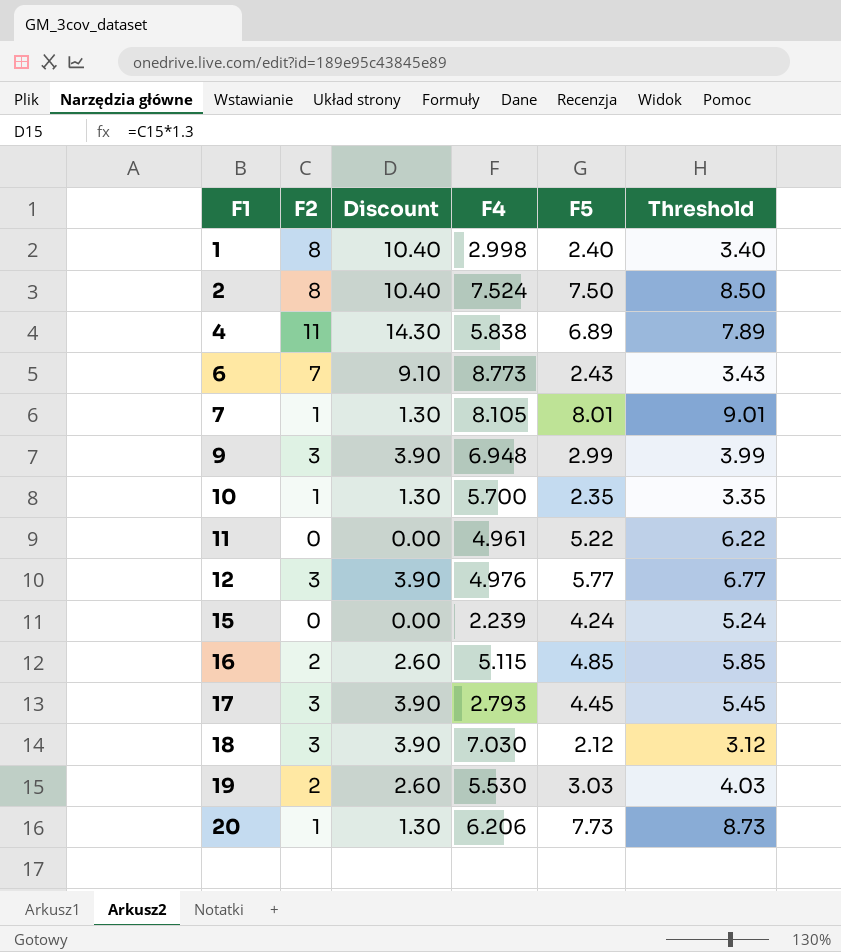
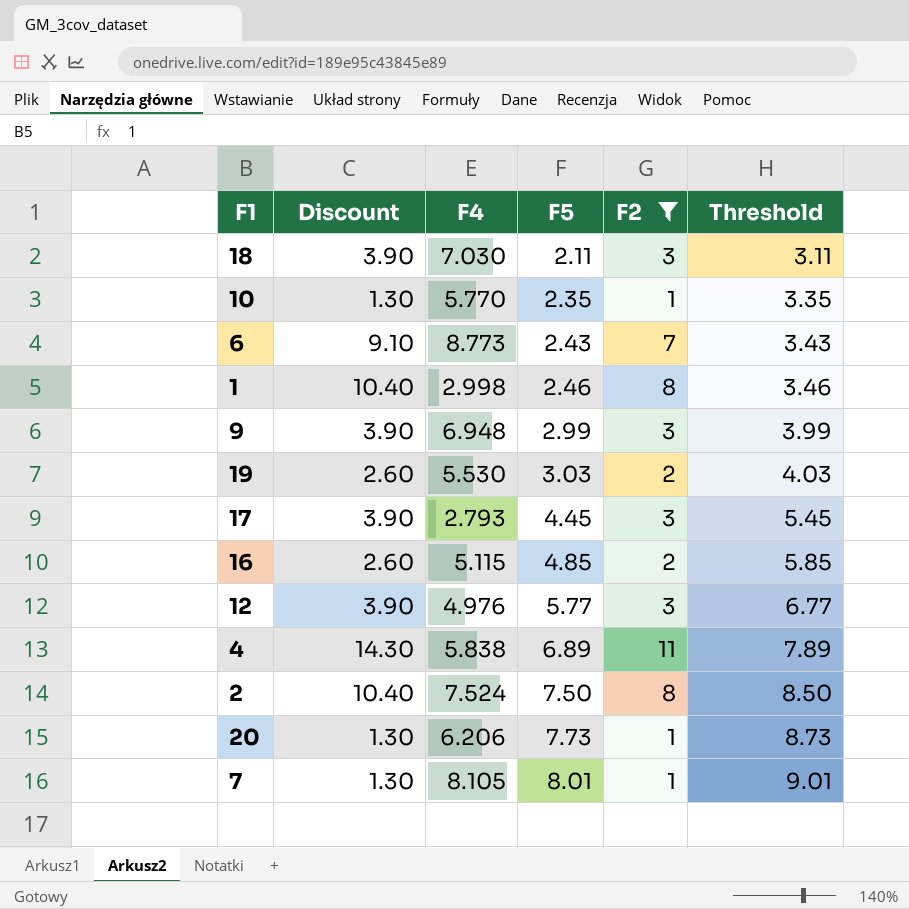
filter: none -> F2 != 0
row order: F1 ascending -> F5 ascending
column F2 | position: 2 -> 5
18 | F5: 2.12 -> 2.11
18 | Threshold: 3.12 -> 3.11
10 | F4: 5.700 -> 5.770
1 | F5: 2.40 -> 2.46
1 | Threshold: 3.40 -> 3.46

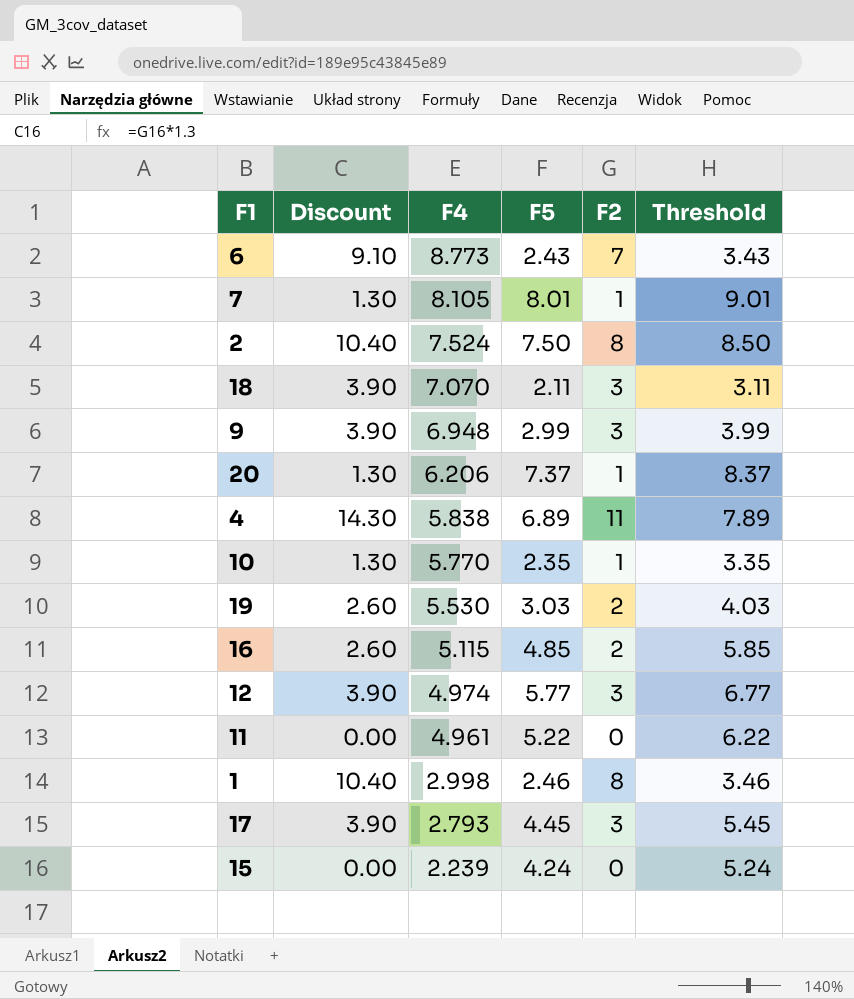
filter: F2 != 0 -> none
row order: F5 ascending -> F4 descending
18 | F4: 7.030 -> 7.070
20 | F5: 7.73 -> 7.37
20 | Threshold: 8.73 -> 8.37
12 | F4: 4.976 -> 4.974

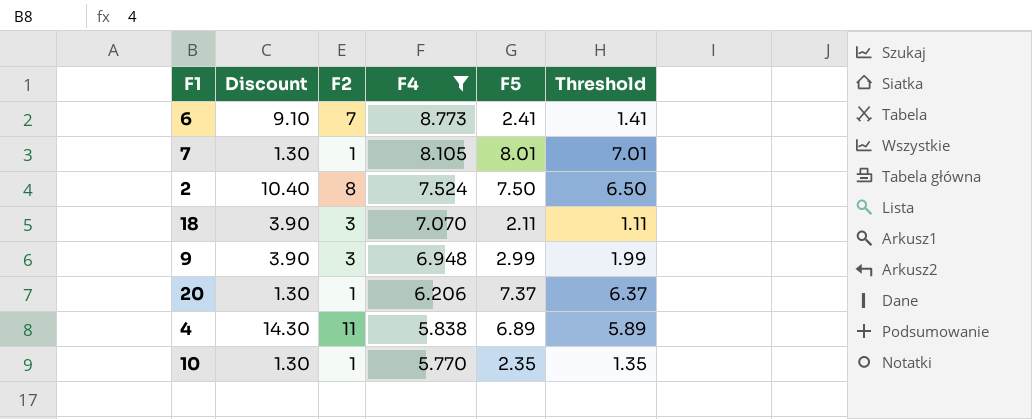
filter: none -> F4 >= 5.770
column F2 | position: 5 -> 3
column Threshold | formula: [F5] + 1 -> [F5] - 1
6 | F5: 2.43 -> 2.41

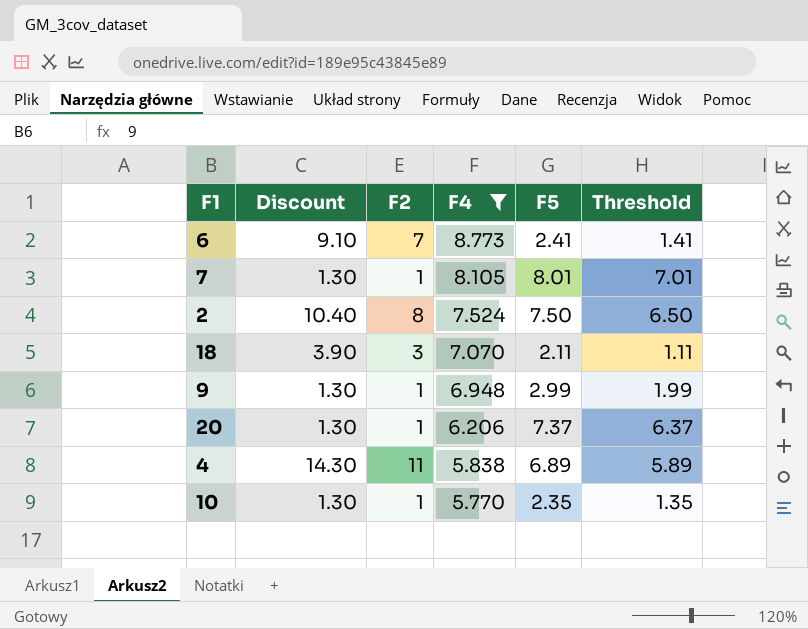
9 | Discount: 3.90 -> 1.30
9 | F2: 3 -> 1

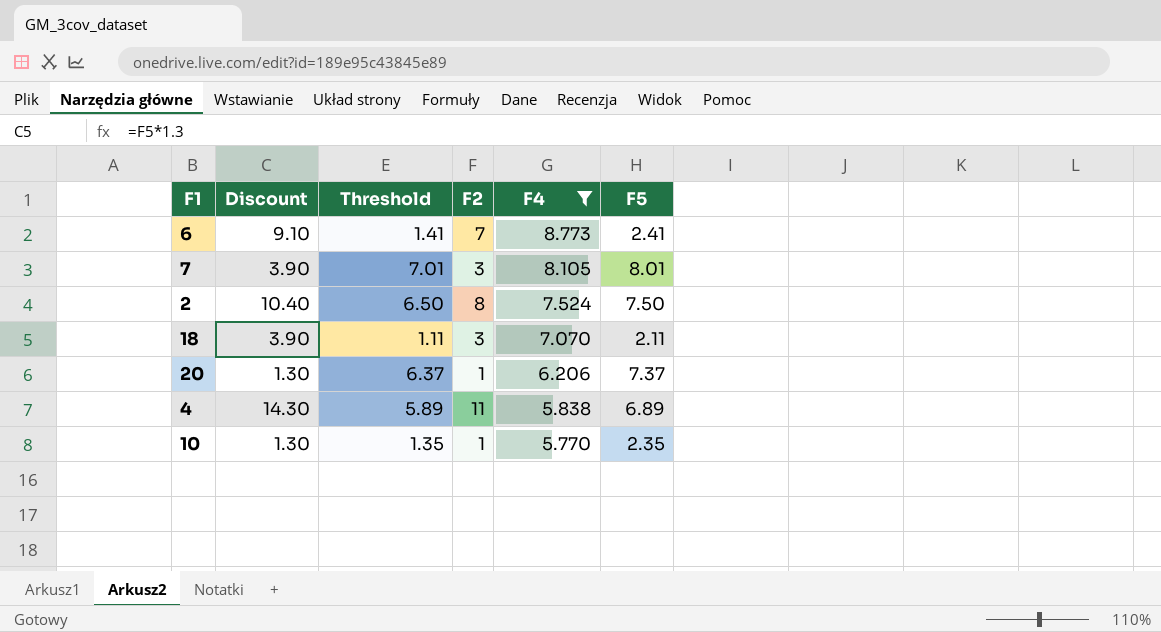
column Threshold | position: 6 -> 3
row 9: 1.30 | 1 | 6.948 | 2.99 | 1.99 -> none
7 | Discount: 1.30 -> 3.90
7 | F2: 1 -> 3

